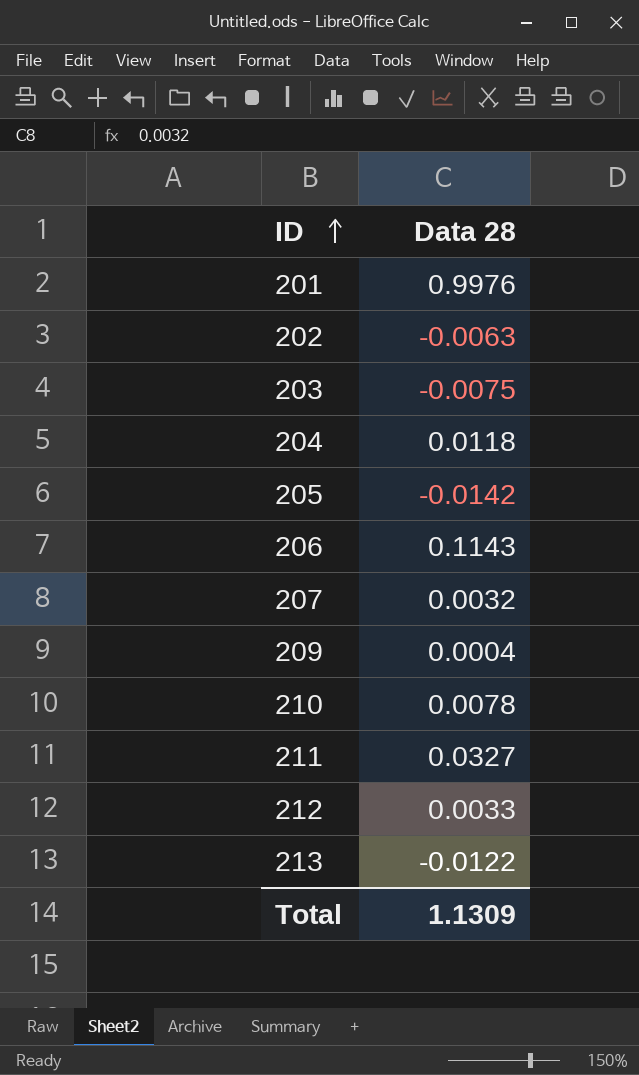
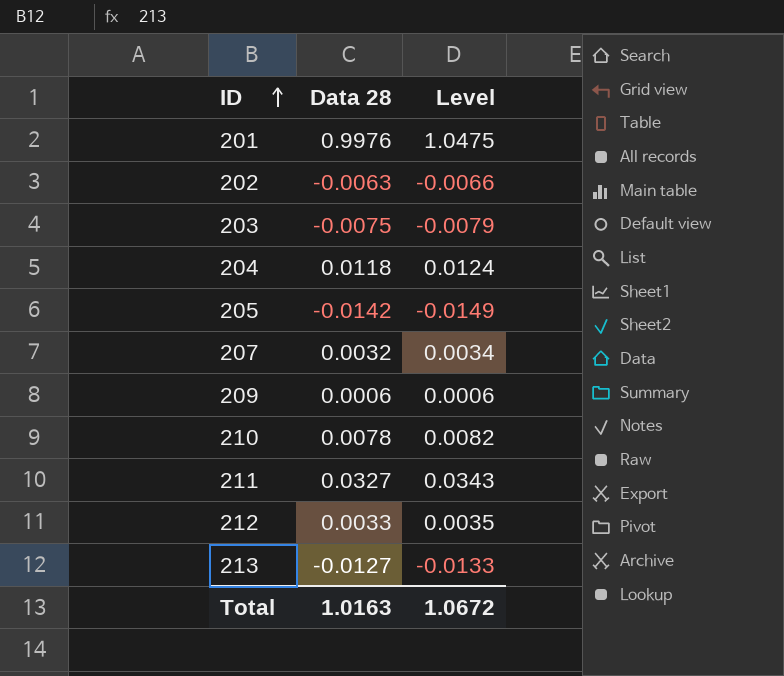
column Level | formula: none -> [Data 28] * 1.05
row 206: 0.1143 -> none
209 | Data 28: 0.0004 -> 0.0006
213 | Data 28: -0.0122 -> -0.0127
Total | Data 28: 1.1309 -> 1.0163

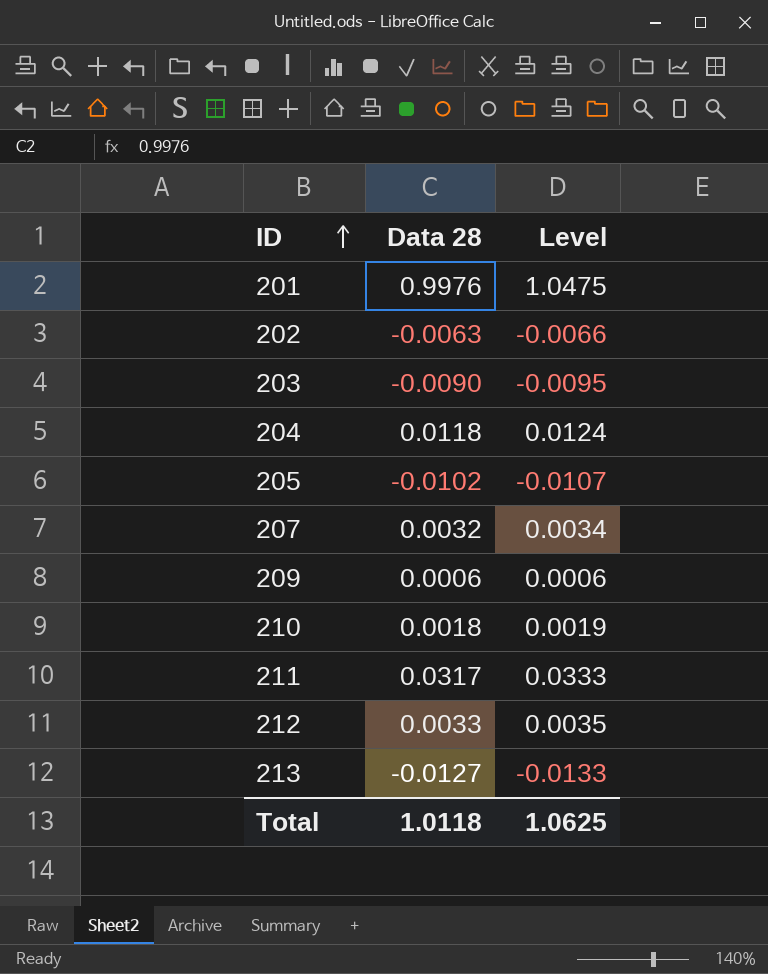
203 | Data 28: -0.0075 -> -0.0090
203 | Level: -0.0079 -> -0.0095
205 | Data 28: -0.0142 -> -0.0102
205 | Level: -0.0149 -> -0.0107
210 | Data 28: 0.0078 -> 0.0018
210 | Level: 0.0082 -> 0.0019
211 | Data 28: 0.0327 -> 0.0317
211 | Level: 0.0343 -> 0.0333
Total | Data 28: 1.0163 -> 1.0118
Total | Level: 1.0672 -> 1.0625

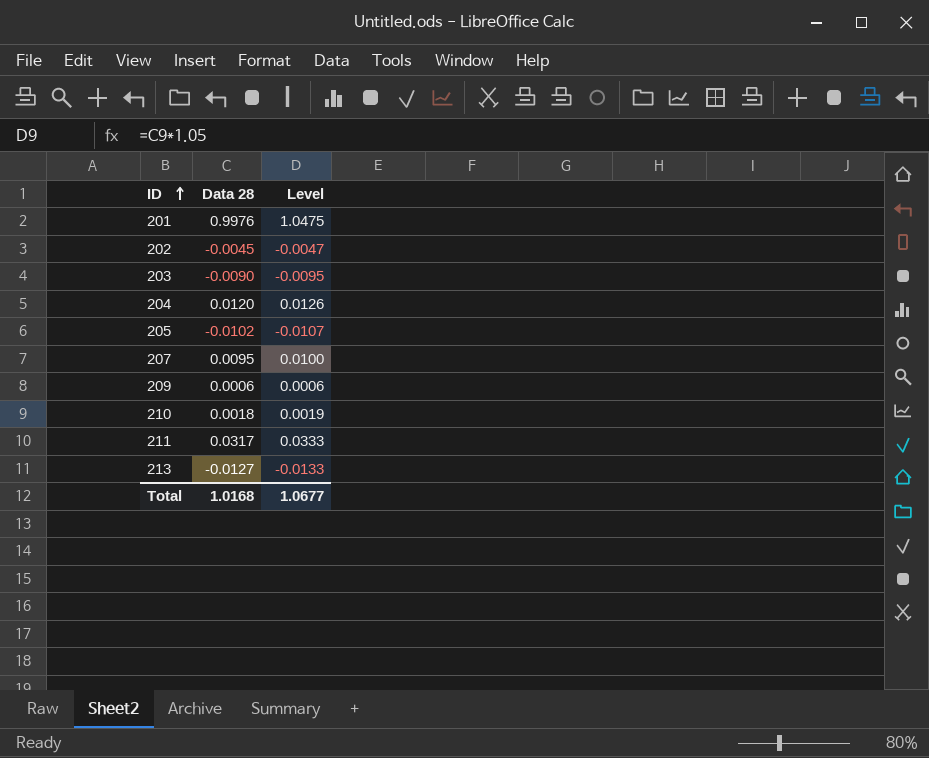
row 212: 0.0033 | 0.0035 -> none
202 | Data 28: -0.0063 -> -0.0045
202 | Level: -0.0066 -> -0.0047
204 | Data 28: 0.0118 -> 0.0120
204 | Level: 0.0124 -> 0.0126
207 | Data 28: 0.0032 -> 0.0095
207 | Level: 0.0034 -> 0.0100
Total | Data 28: 1.0118 -> 1.0168
Total | Level: 1.0625 -> 1.0677

